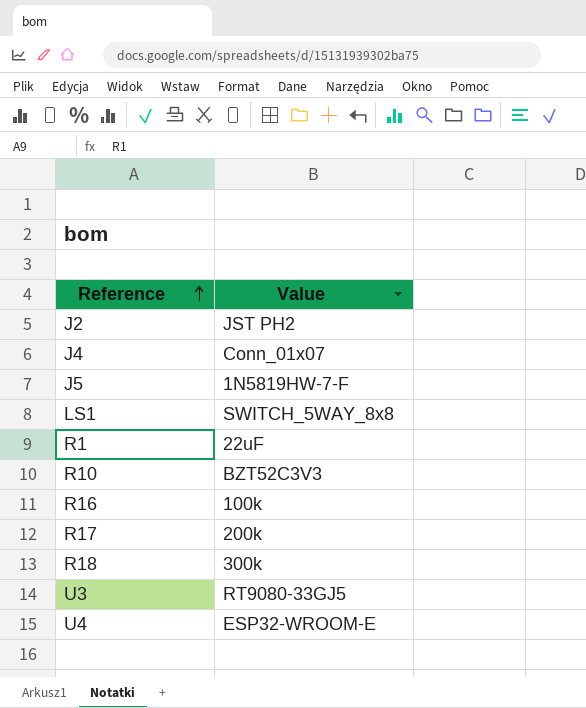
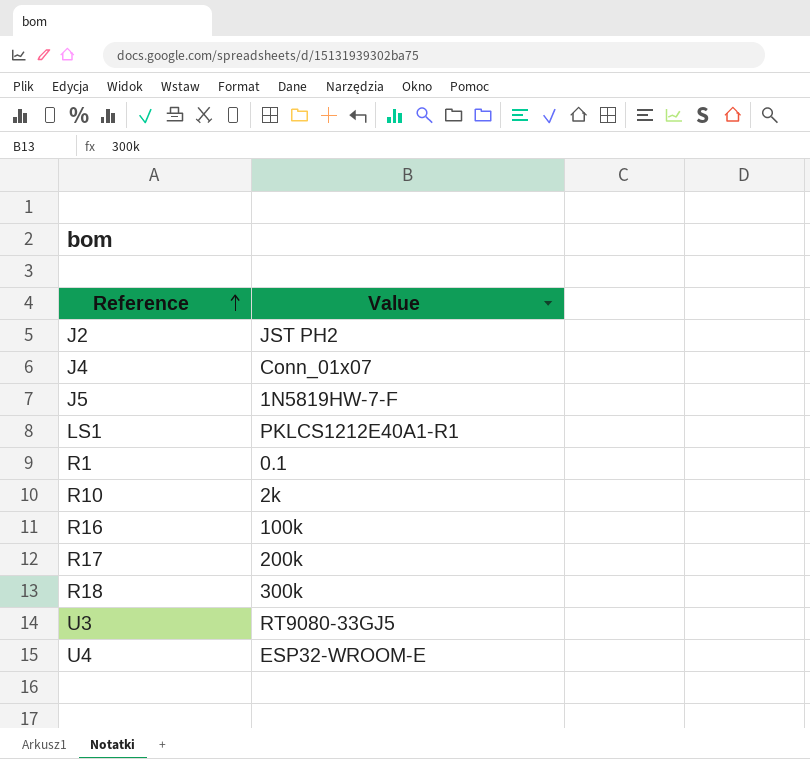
LS1 | Value: SWITCH_5WAY_8x8 -> PKLCS1212E40A1-R1
R1 | Value: 22uF -> 0.1
R10 | Value: BZT52C3V3 -> 2k

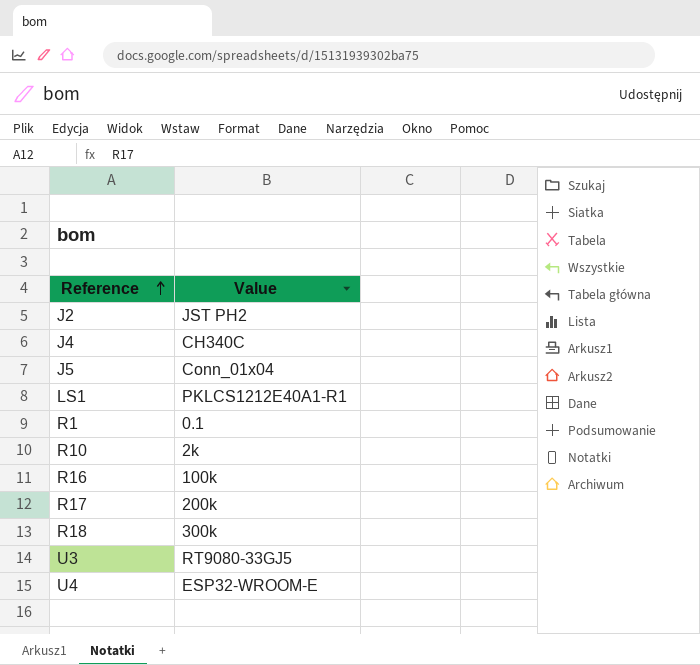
J4 | Value: Conn_01x07 -> CH340C
J5 | Value: 1N5819HW-7-F -> Conn_01x04

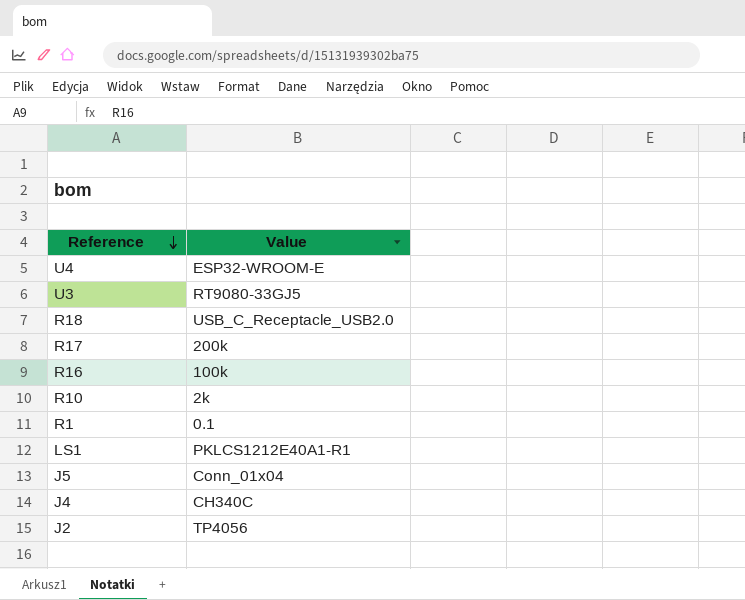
row order: Reference ascending -> Reference descending
R18 | Value: 300k -> USB_C_Receptacle_USB2.0
J2 | Value: JST PH2 -> TP4056

